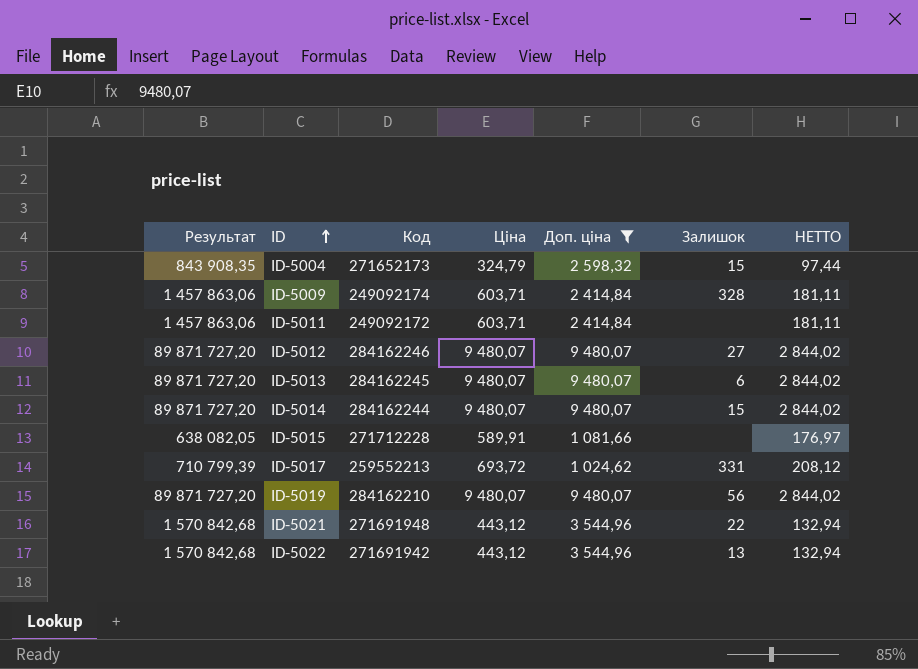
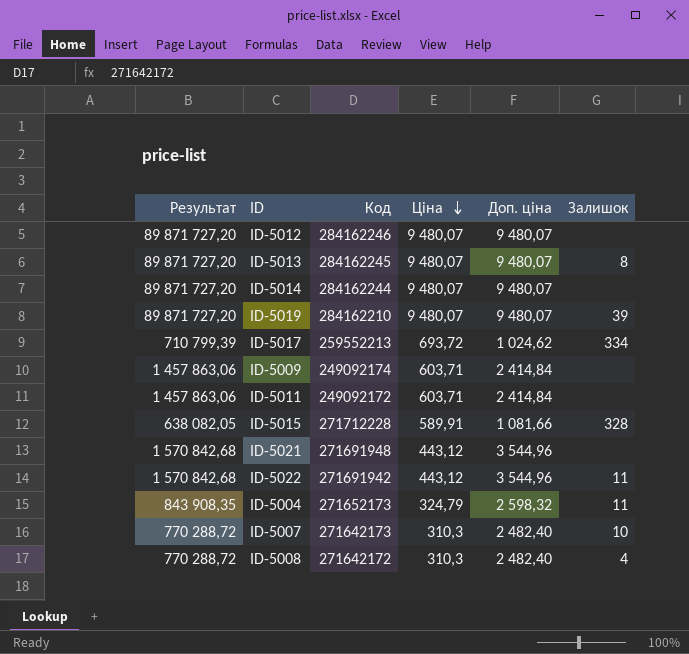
filter: Доп. ціна != 2 482,40 -> none
row order: ID ascending -> Ціна descending
column НЕТТО | formula: [Ціна] * 0,3 -> none
ID-5012 | Залишок: 27 -> none
ID-5013 | Залишок: 6 -> 8
ID-5014 | Залишок: 15 -> none
ID-5019 | Залишок: 56 -> 39
ID-5017 | Залишок: 331 -> 334
ID-5009 | Залишок: 328 -> none
ID-5015 | Залишок: none -> 328
ID-5021 | Залишок: 22 -> none
ID-5022 | Залишок: 13 -> 11
ID-5004 | Залишок: 15 -> 11

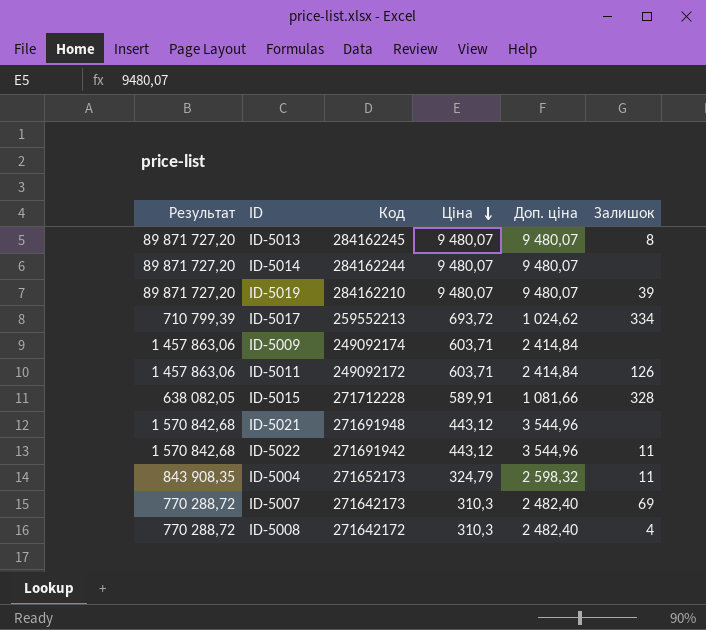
row ID-5012: 89 871 727,20 | 284162246 | 9 480,07 | 9 480,07 | none -> none
ID-5011 | Залишок: none -> 126
ID-5007 | Залишок: 10 -> 69

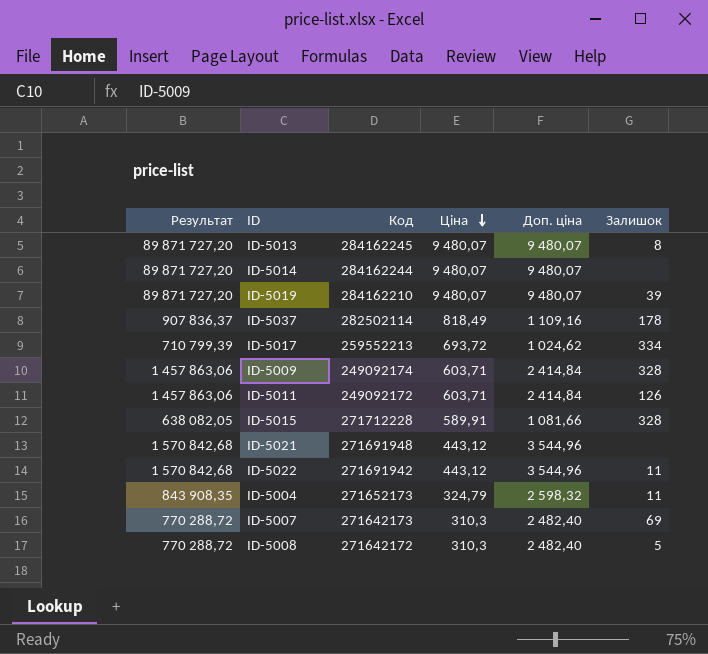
row ID-5037: none -> 907 836,37 | 282502114 | 818,49 | 1 109,16 | 178
ID-5009 | Залишок: none -> 328
ID-5008 | Залишок: 4 -> 5

